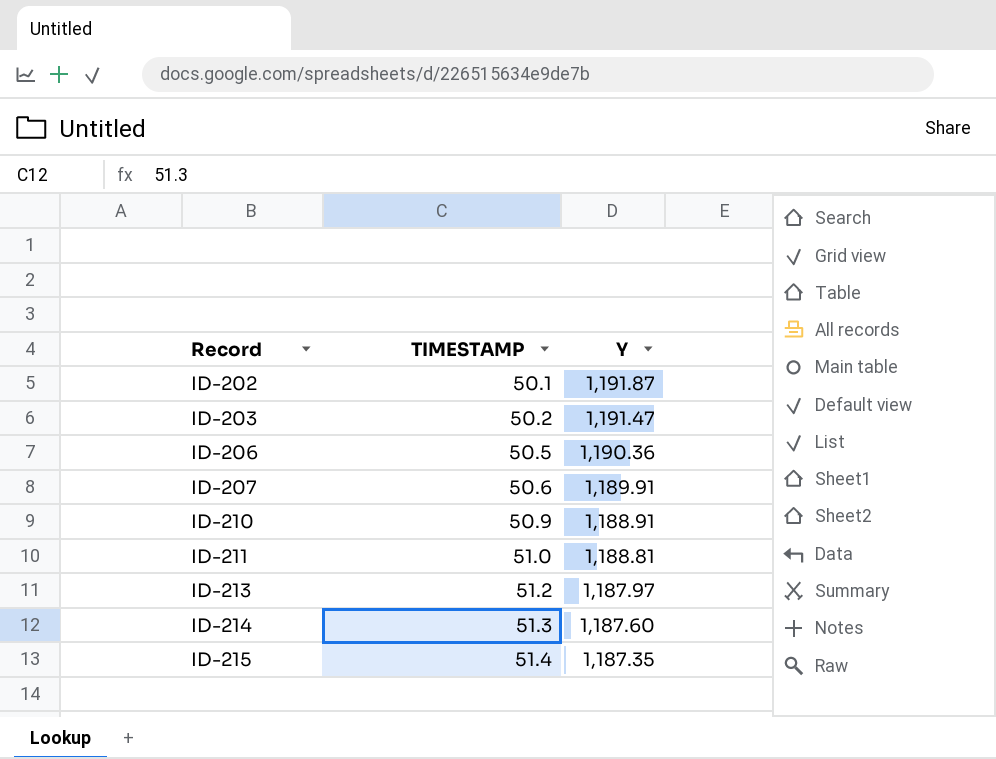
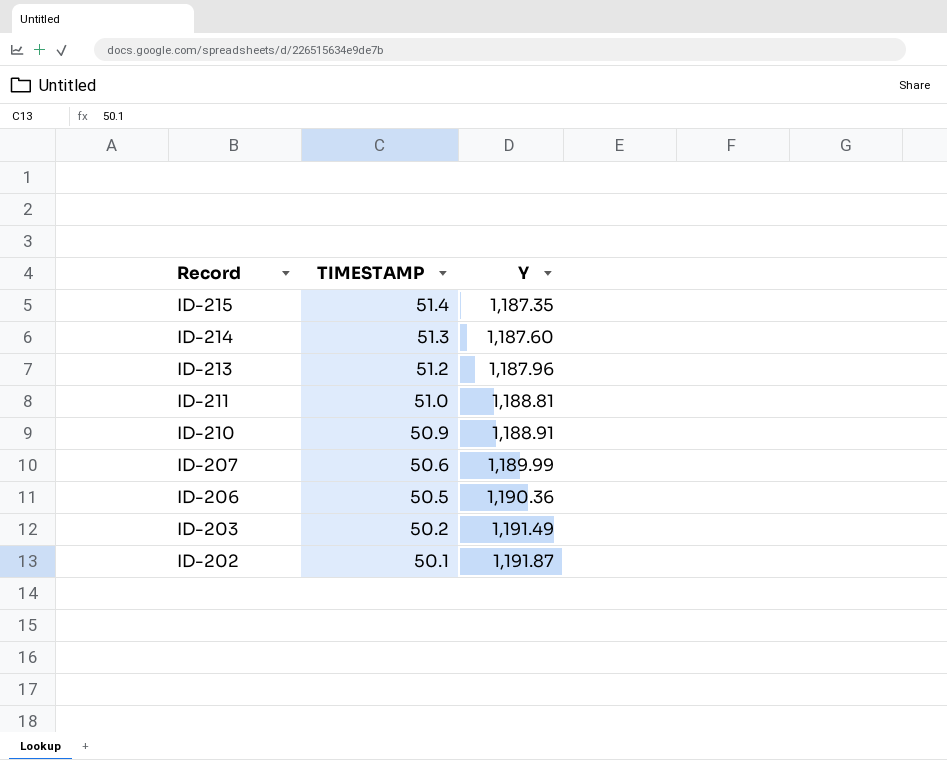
row order: Record ascending -> Record descending
ID-213 | Y: 1,187.97 -> 1,187.96
ID-207 | Y: 1,189.91 -> 1,189.99
ID-203 | Y: 1,191.47 -> 1,191.49

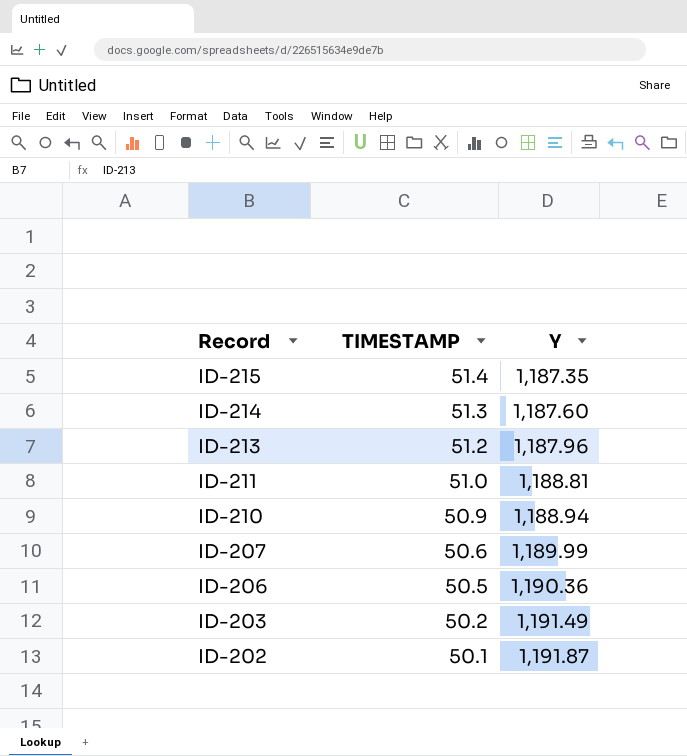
ID-210 | Y: 1,188.91 -> 1,188.94

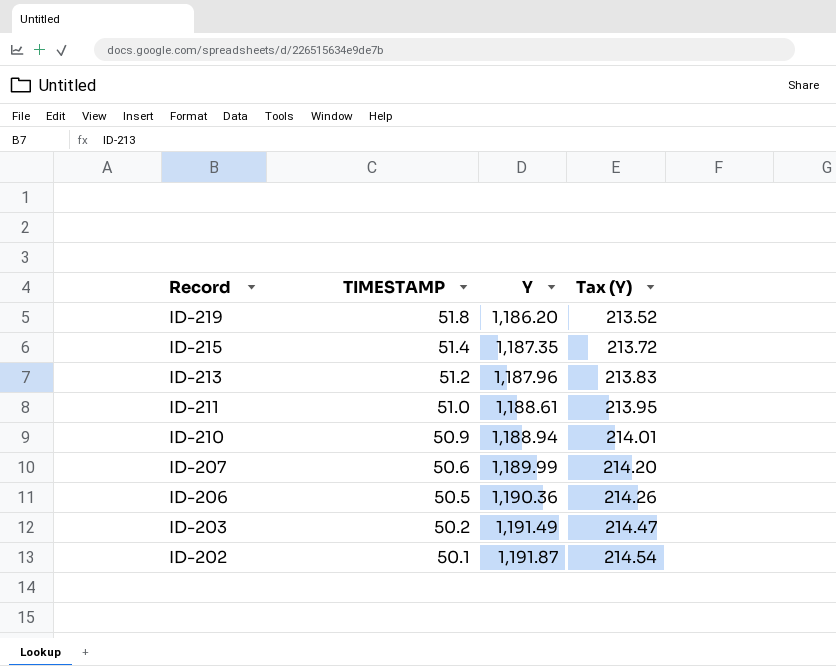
column Tax (Y) | formula: none -> [Y] * 0.18
row ID-214: 51.3 | 1,187.60 -> none
row ID-219: none -> 51.8 | 1,186.20 | 213.52
ID-211 | Y: 1,188.81 -> 1,188.61

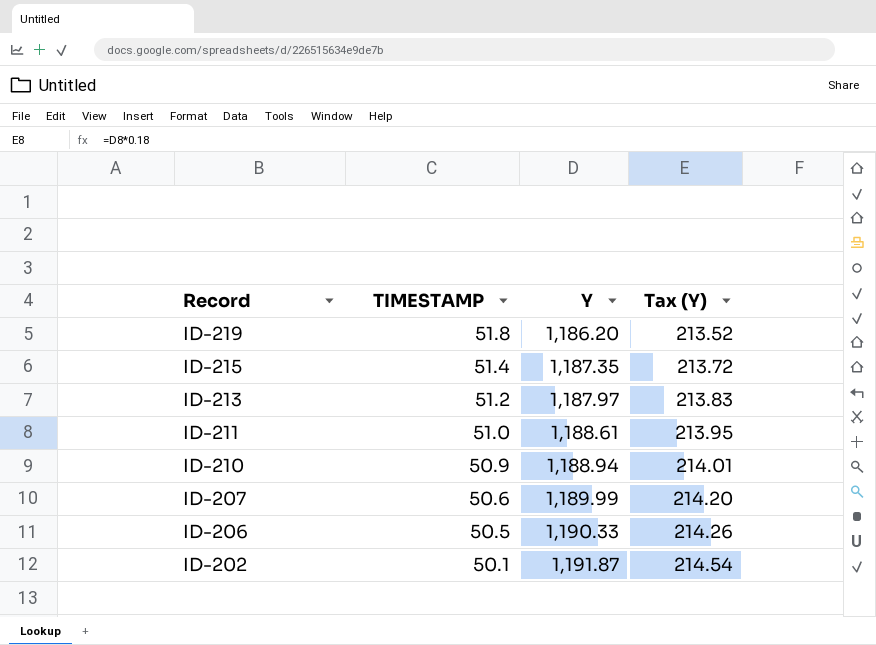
row ID-203: 50.2 | 1,191.49 | 214.47 -> none
ID-213 | Y: 1,187.96 -> 1,187.97
ID-206 | Y: 1,190.36 -> 1,190.33

